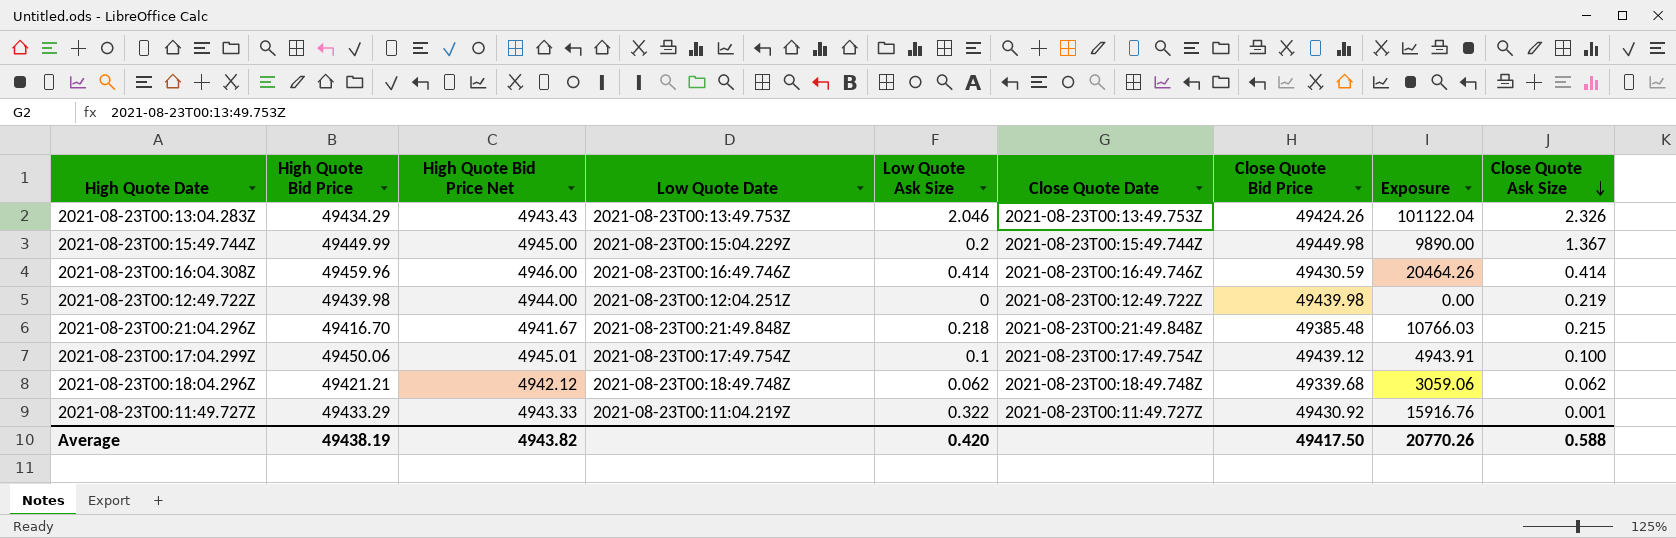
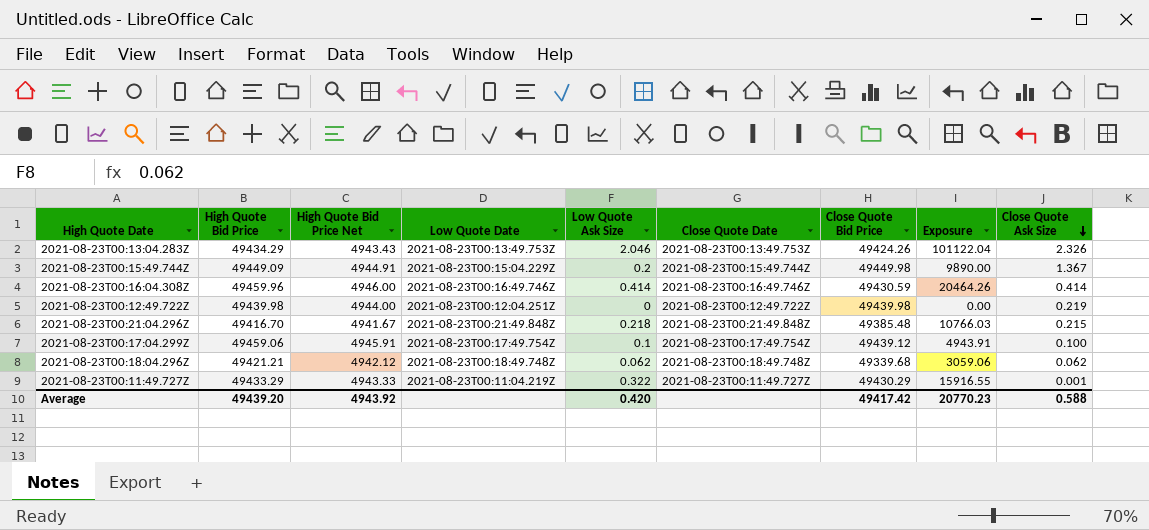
2021-08-23T00:15:49.744Z | High Quote Bid Price: 49449.99 -> 49449.09
2021-08-23T00:15:49.744Z | High Quote Bid Price Net: 4945.00 -> 4944.91
2021-08-23T00:17:04.299Z | High Quote Bid Price: 49450.06 -> 49459.06
2021-08-23T00:17:04.299Z | High Quote Bid Price Net: 4945.01 -> 4945.91
2021-08-23T00:11:49.727Z | Close Quote Bid Price: 49430.92 -> 49430.29
2021-08-23T00:11:49.727Z | Exposure: 15916.76 -> 15916.55
Average | High Quote Bid Price: 49438.19 -> 49439.20
Average | High Quote Bid Price Net: 4943.82 -> 4943.92
Average | Close Quote Bid Price: 49417.50 -> 49417.42
Average | Exposure: 20770.26 -> 20770.23

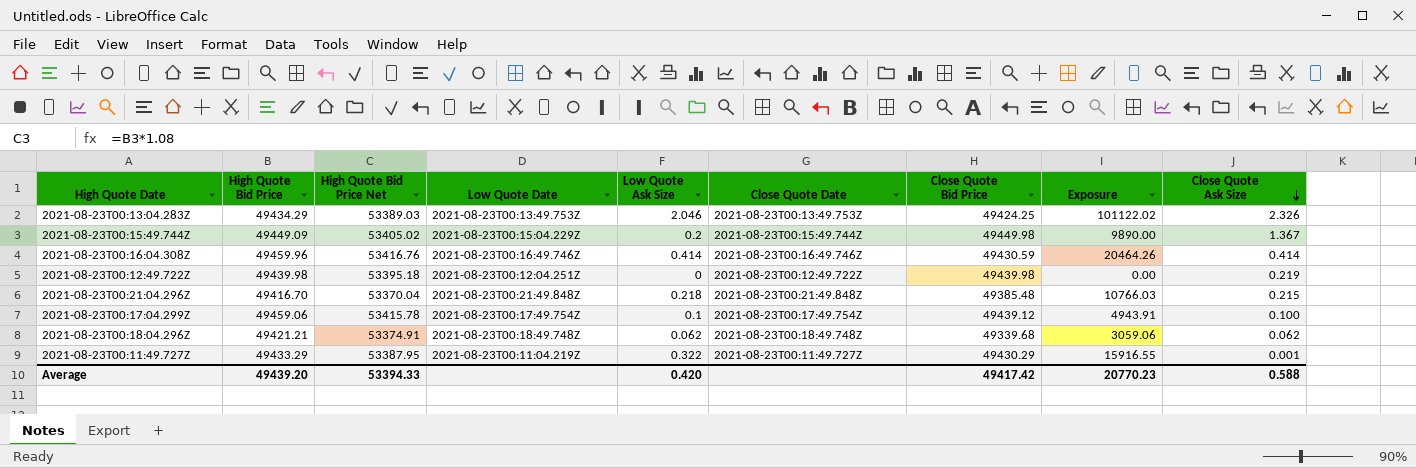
column High Quote Bid Price Net | formula: [High Quote Bid Price] * 0.1 -> [High Quote Bid Price] * 1.08
2021-08-23T00:13:04.283Z | Close Quote Bid Price: 49424.26 -> 49424.25
2021-08-23T00:13:04.283Z | Exposure: 101122.04 -> 101122.02
Average | High Quote Bid Price Net: 4943.92 -> 53394.33

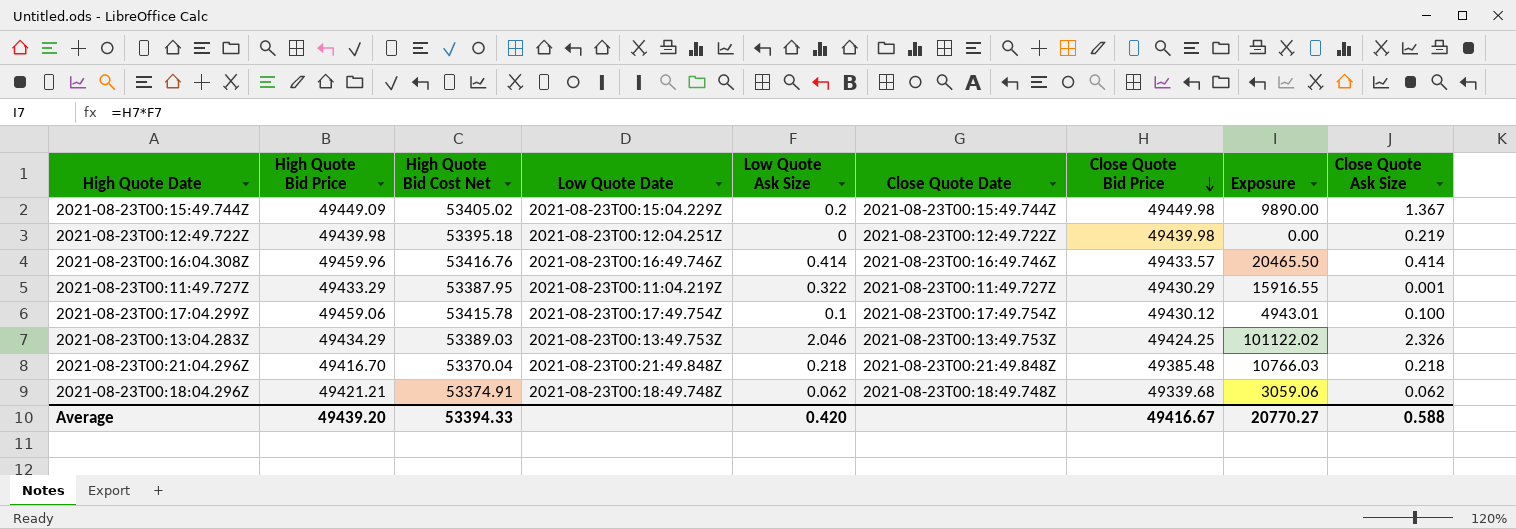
row order: Close Quote Ask Size descending -> Close Quote Bid Price descending
column name: High Quote Bid Price Net -> High Quote Bid Cost Net
2021-08-23T00:16:04.308Z | Close Quote Bid Price: 49430.59 -> 49433.57
2021-08-23T00:16:04.308Z | Exposure: 20464.26 -> 20465.50
2021-08-23T00:17:04.299Z | Close Quote Bid Price: 49439.12 -> 49430.12
2021-08-23T00:17:04.299Z | Exposure: 4943.91 -> 4943.01
2021-08-23T00:21:04.296Z | Close Quote Ask Size: 0.215 -> 0.218
Average | Close Quote Bid Price: 49417.42 -> 49416.67
Average | Exposure: 20770.23 -> 20770.27

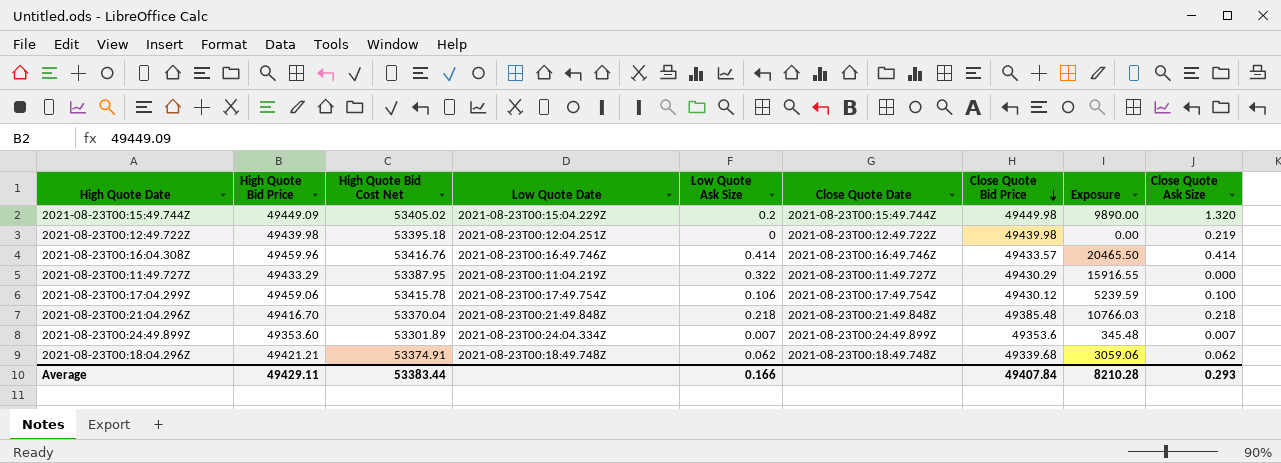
row 2021-08-23T00:13:04.283Z: 49434.29 | 53389.03 | 2021-08-23T00:13:49.753Z | 2.046 | 2021-08-23T00:13:49.753Z | 49424.25 | 101122.02 | 2.326 -> none
2021-08-23T00:15:49.744Z | Close Quote Ask Size: 1.367 -> 1.320
2021-08-23T00:11:49.727Z | Close Quote Ask Size: 0.001 -> 0.000
2021-08-23T00:17:04.299Z | Low Quote Ask Size: 0.1 -> 0.106
2021-08-23T00:17:04.299Z | Exposure: 4943.01 -> 5239.59
row 2021-08-23T00:24:49.899Z: none -> 49353.60 | 53301.89 | 2021-08-23T00:24:04.334Z | 0.007 | 2021-08-23T00:24:49.899Z | 49353.6 | 345.48 | 0.007
Average | High Quote Bid Price: 49439.20 -> 49429.11
Average | High Quote Bid Cost Net: 53394.33 -> 53383.44
Average | Low Quote Ask Size: 0.420 -> 0.166
Average | Close Quote Bid Price: 49416.67 -> 49407.84
Average | Exposure: 20770.27 -> 8210.28
Average | Close Quote Ask Size: 0.588 -> 0.293

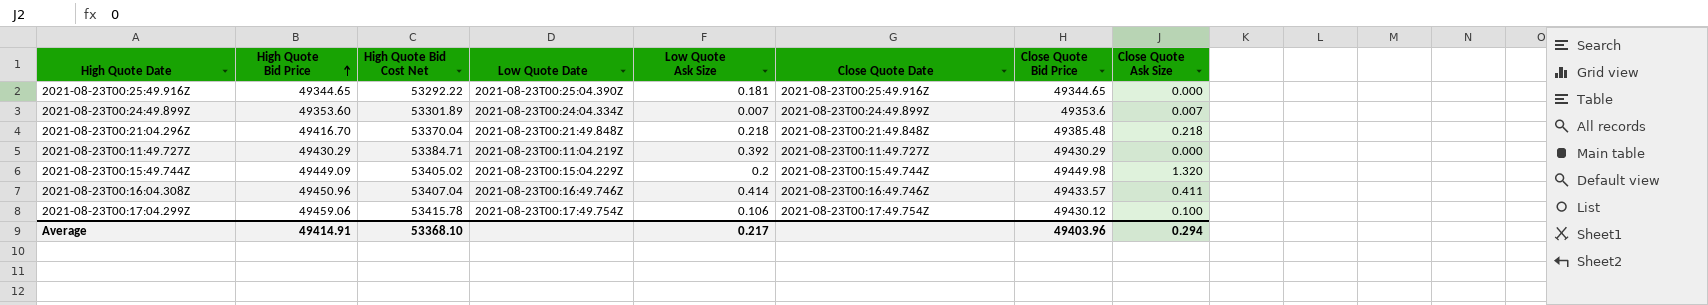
row order: Close Quote Bid Price descending -> High Quote Bid Price ascending
column Exposure | formula: [Low Quote Ask Size] * [Close Quote Bid Price] -> none
row 2021-08-23T00:12:49.722Z: 49439.98 | 53395.18 | 2021-08-23T00:12:04.251Z | 0 | 2021-08-23T00:12:49.722Z | 49439.98 | 0.00 | 0.219 -> none
row 2021-08-23T00:18:04.296Z: 49421.21 | 53374.91 | 2021-08-23T00:18:49.748Z | 0.062 | 2021-08-23T00:18:49.748Z | 49339.68 | 3059.06 | 0.062 -> none
row 2021-08-23T00:25:49.916Z: none -> 49344.65 | 53292.22 | 2021-08-23T00:25:04.390Z | 0.181 | 2021-08-23T00:25:49.916Z | 49344.65 | 0.000
2021-08-23T00:11:49.727Z | High Quote Bid Price: 49433.29 -> 49430.29
2021-08-23T00:11:49.727Z | High Quote Bid Cost Net: 53387.95 -> 53384.71
2021-08-23T00:11:49.727Z | Low Quote Ask Size: 0.322 -> 0.392
2021-08-23T00:16:04.308Z | High Quote Bid Price: 49459.96 -> 49450.96
2021-08-23T00:16:04.308Z | High Quote Bid Cost Net: 53416.76 -> 53407.04
2021-08-23T00:16:04.308Z | Close Quote Ask Size: 0.414 -> 0.411
Average | High Quote Bid Price: 49429.11 -> 49414.91
Average | High Quote Bid Cost Net: 53383.44 -> 53368.10
Average | Low Quote Ask Size: 0.166 -> 0.217
Average | Close Quote Bid Price: 49407.84 -> 49403.96
Average | Close Quote Ask Size: 0.293 -> 0.294

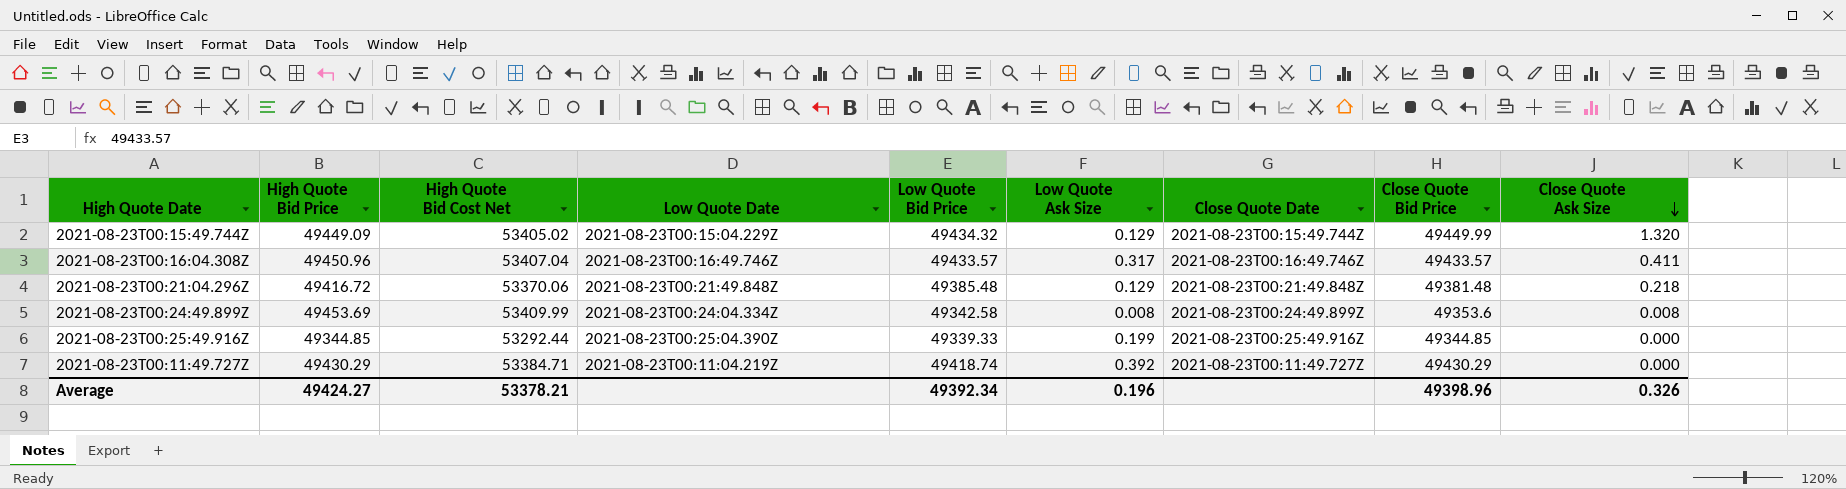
row order: High Quote Bid Price ascending -> Close Quote Ask Size descending
column Low Quote Bid Price | position: none -> 5
row 2021-08-23T00:17:04.299Z: 49459.06 | 53415.78 | 2021-08-23T00:17:49.754Z | 0.106 | 2021-08-23T00:17:49.754Z | 49430.12 | 0.100 -> none
2021-08-23T00:15:49.744Z | Low Quote Ask Size: 0.2 -> 0.129
2021-08-23T00:15:49.744Z | Close Quote Bid Price: 49449.98 -> 49449.99
2021-08-23T00:16:04.308Z | Low Quote Ask Size: 0.414 -> 0.317
2021-08-23T00:21:04.296Z | High Quote Bid Price: 49416.70 -> 49416.72
2021-08-23T00:21:04.296Z | High Quote Bid Cost Net: 53370.04 -> 53370.06
2021-08-23T00:21:04.296Z | Low Quote Ask Size: 0.218 -> 0.129
2021-08-23T00:21:04.296Z | Close Quote Bid Price: 49385.48 -> 49381.48
2021-08-23T00:24:49.899Z | High Quote Bid Price: 49353.60 -> 49453.69
2021-08-23T00:24:49.899Z | High Quote Bid Cost Net: 53301.89 -> 53409.99
2021-08-23T00:24:49.899Z | Low Quote Ask Size: 0.007 -> 0.008
2021-08-23T00:24:49.899Z | Close Quote Ask Size: 0.007 -> 0.008
2021-08-23T00:25:49.916Z | High Quote Bid Price: 49344.65 -> 49344.85
2021-08-23T00:25:49.916Z | High Quote Bid Cost Net: 53292.22 -> 53292.44
2021-08-23T00:25:49.916Z | Low Quote Ask Size: 0.181 -> 0.199
2021-08-23T00:25:49.916Z | Close Quote Bid Price: 49344.65 -> 49344.85
Average | High Quote Bid Price: 49414.91 -> 49424.27
Average | High Quote Bid Cost Net: 53368.10 -> 53378.21
Average | Low Quote Ask Size: 0.217 -> 0.196
Average | Close Quote Bid Price: 49403.96 -> 49398.96
Average | Close Quote Ask Size: 0.294 -> 0.326

